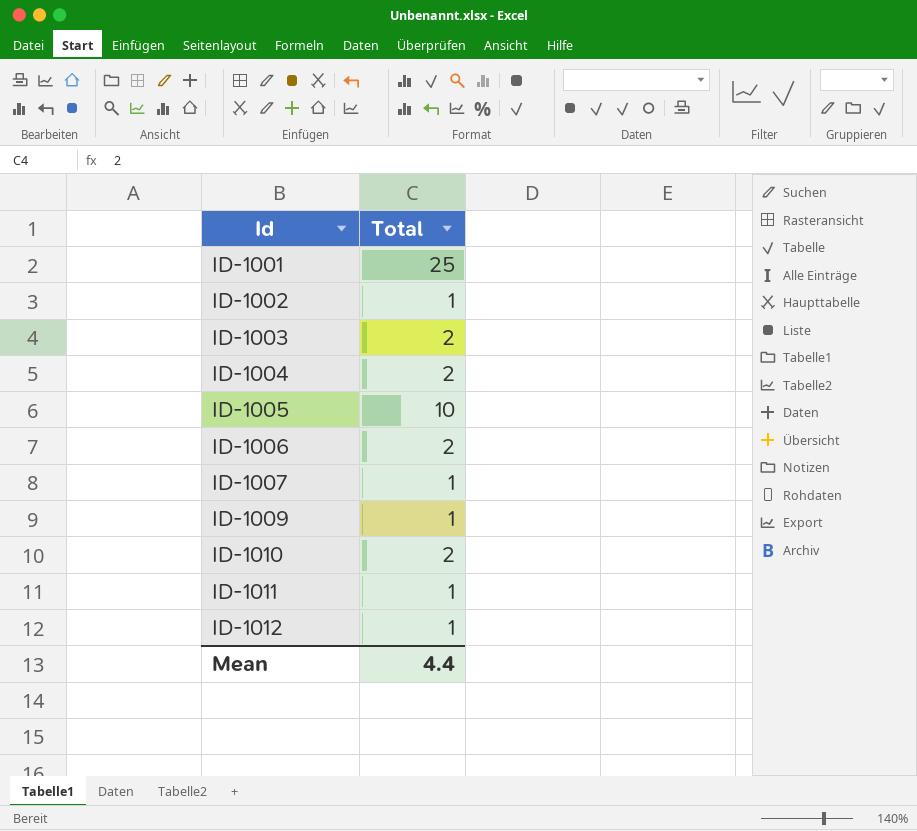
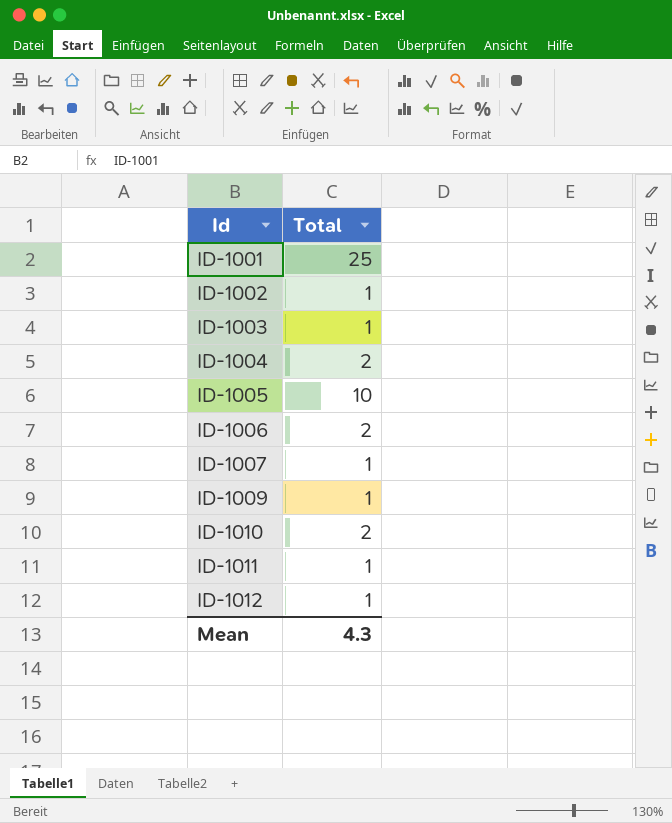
ID-1003 | Total: 2 -> 1
Mean | Total: 4.4 -> 4.3

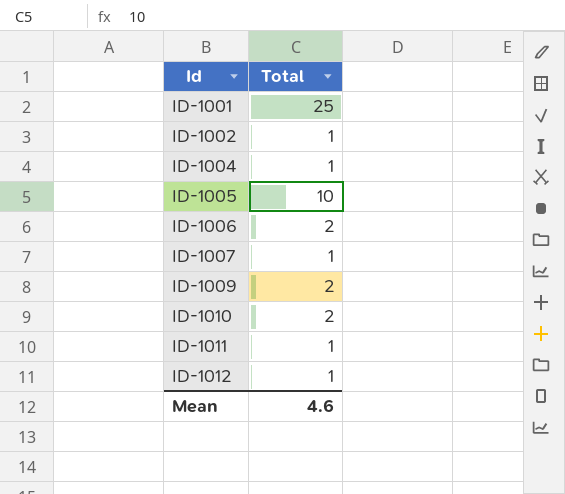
row ID-1003: 1 -> none
ID-1004 | Total: 2 -> 1
ID-1009 | Total: 1 -> 2
Mean | Total: 4.3 -> 4.6

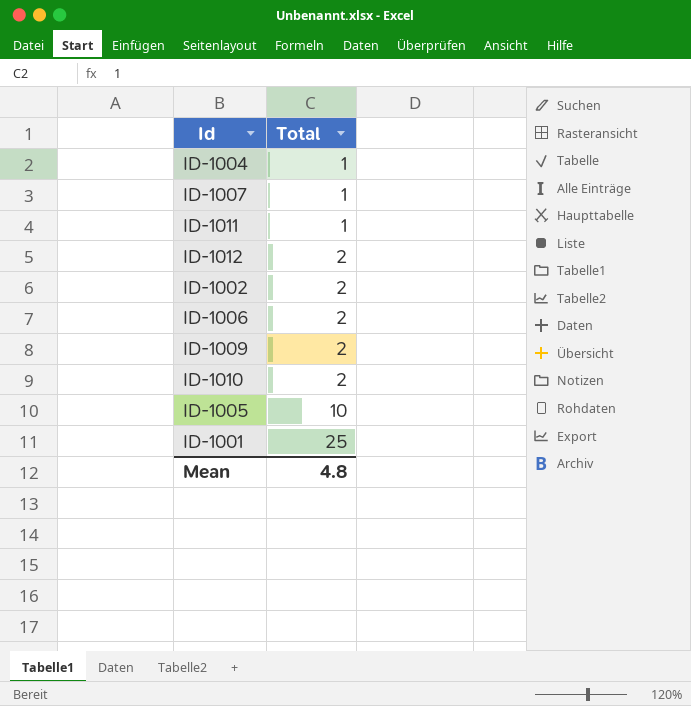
row order: Id ascending -> Total ascending
ID-1012 | Total: 1 -> 2
ID-1002 | Total: 1 -> 2
Mean | Total: 4.6 -> 4.8

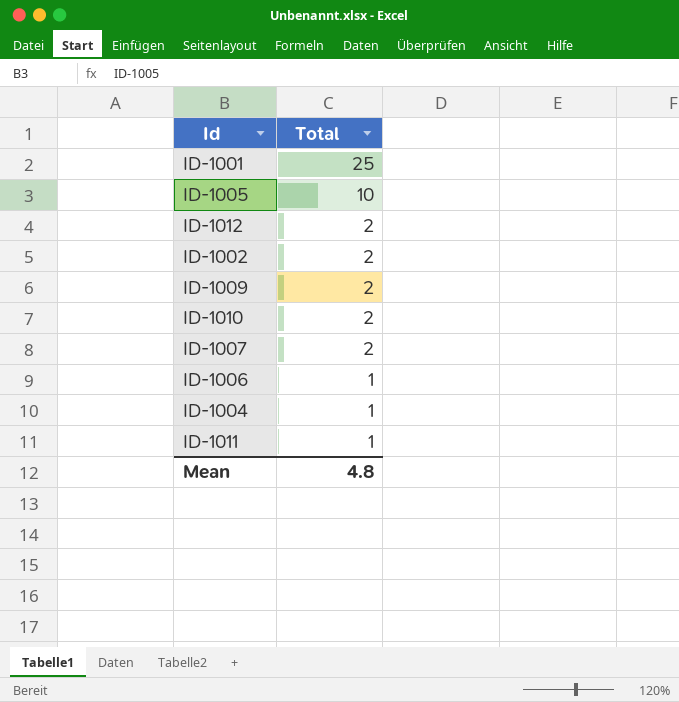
row order: Total ascending -> Total descending
ID-1007 | Total: 1 -> 2
ID-1006 | Total: 2 -> 1

